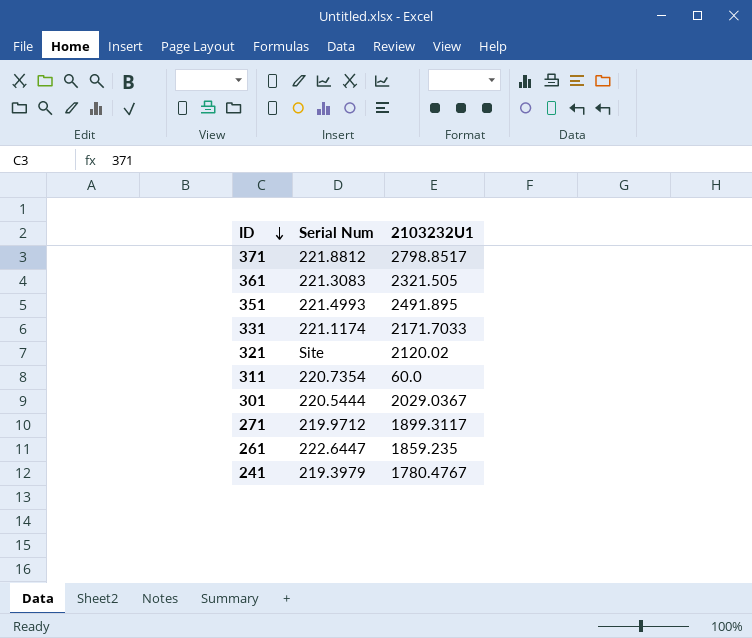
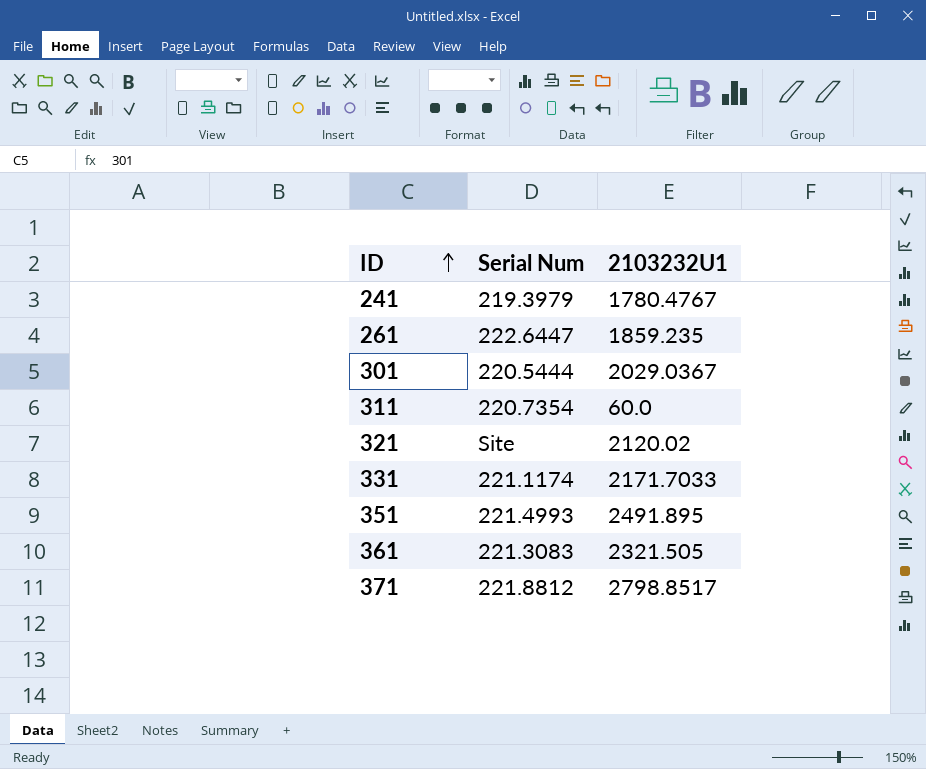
row order: ID descending -> ID ascending
row 271: 219.9712 | 1899.3117 -> none

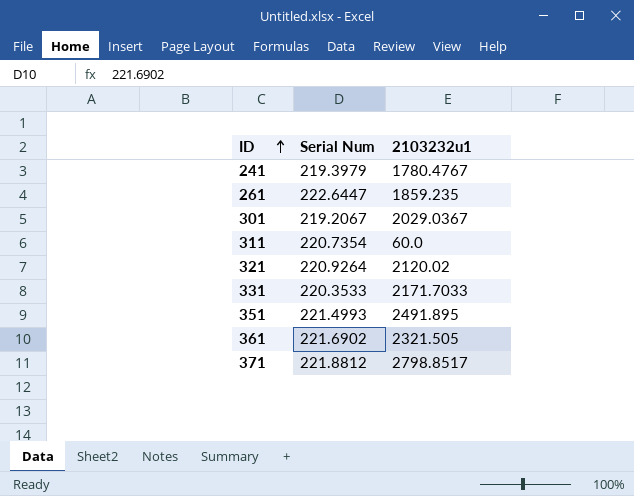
column name: 2103232U1 -> 2103232u1
301 | Serial Num: 220.5444 -> 219.2067
321 | Serial Num: Site -> 220.9264
331 | Serial Num: 221.1174 -> 220.3533
361 | Serial Num: 221.3083 -> 221.6902

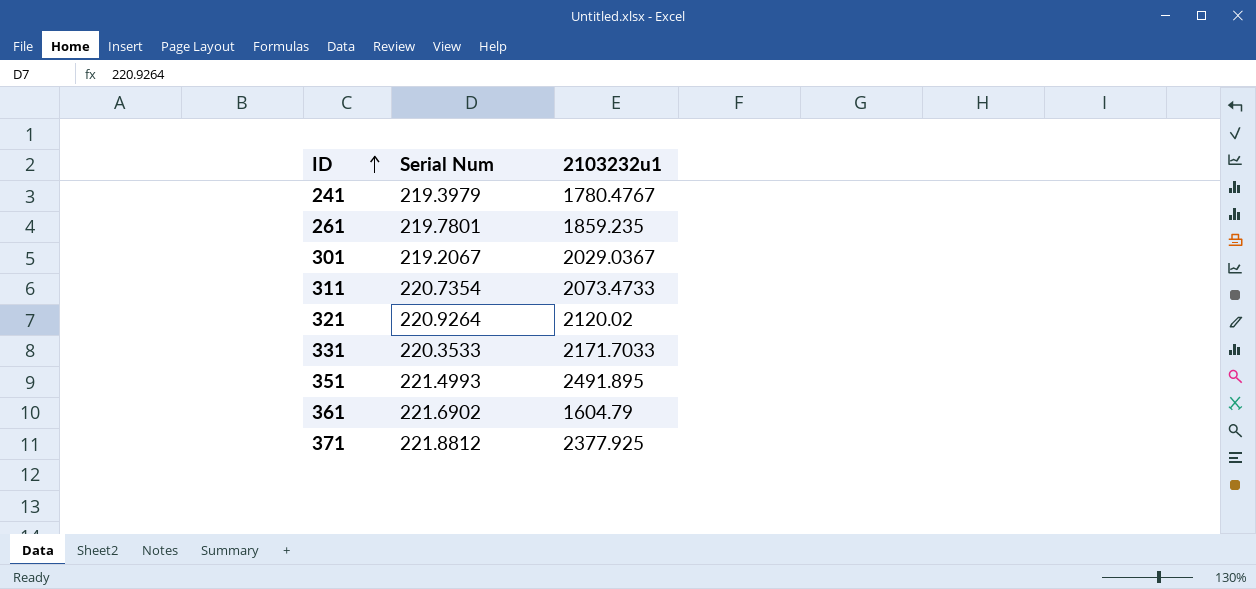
261 | Serial Num: 222.6447 -> 219.7801
311 | 2103232u1: 60.0 -> 2073.4733
361 | 2103232u1: 2321.505 -> 1604.79
371 | 2103232u1: 2798.8517 -> 2377.925

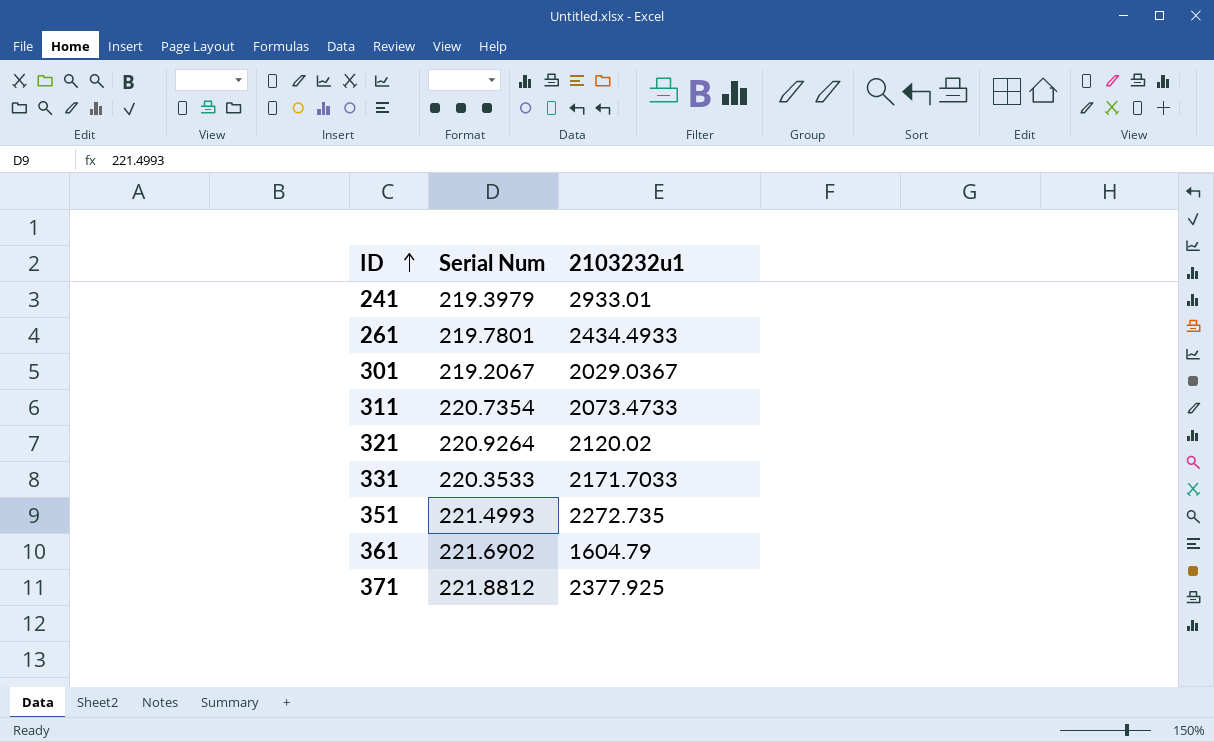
241 | 2103232u1: 1780.4767 -> 2933.01
261 | 2103232u1: 1859.235 -> 2434.4933
351 | 2103232u1: 2491.895 -> 2272.735

